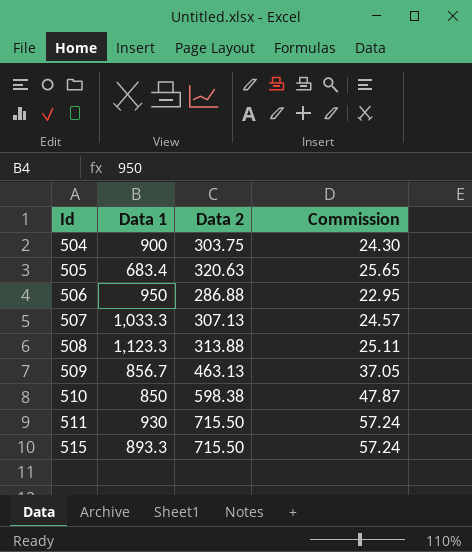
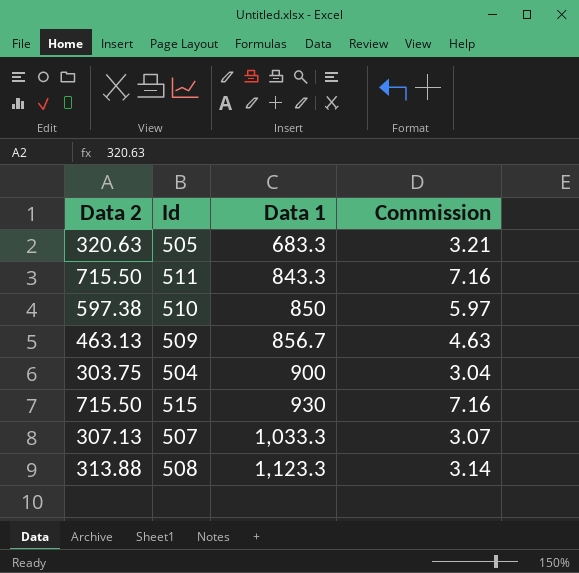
row order: Id ascending -> Data 1 ascending
column Data 2 | position: 3 -> 1
column Commission | formula: [Data 2] * 0.08 -> [Data 2] * 0.01
row 506: 950 | 286.88 | 22.95 -> none
505 | Data 1: 683.4 -> 683.3
511 | Data 1: 930 -> 843.3
510 | Data 2: 598.38 -> 597.38
515 | Data 1: 893.3 -> 930

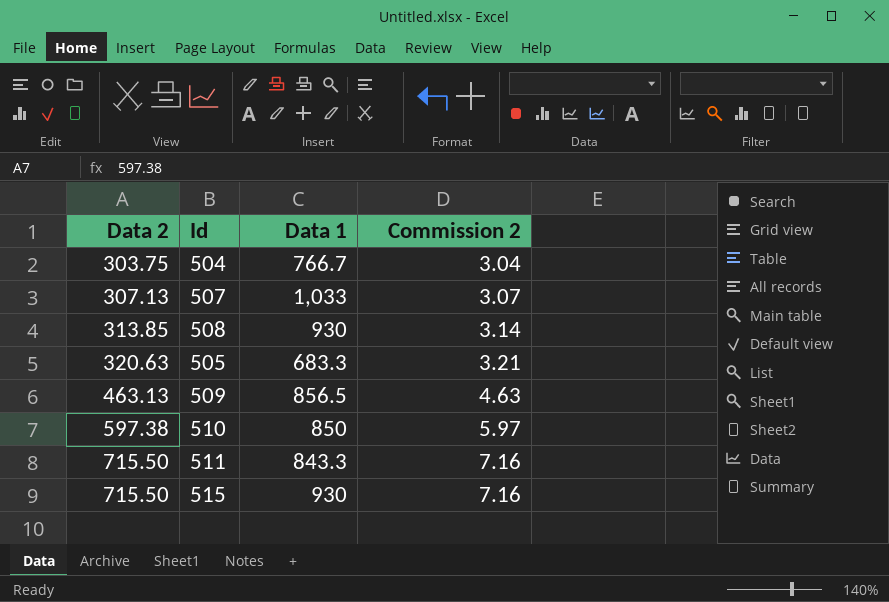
row order: Data 1 ascending -> Data 2 ascending
column name: Commission -> Commission 2
504 | Data 1: 900 -> 766.7
507 | Data 1: 1,033.3 -> 1,033
508 | Data 2: 313.88 -> 313.85
508 | Data 1: 1,123.3 -> 930
509 | Data 1: 856.7 -> 856.5

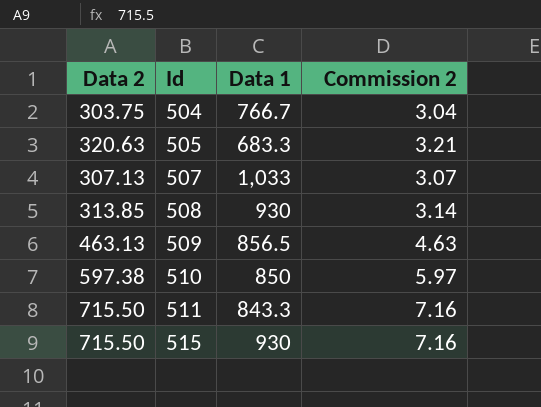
row order: Data 2 ascending -> Id ascending

